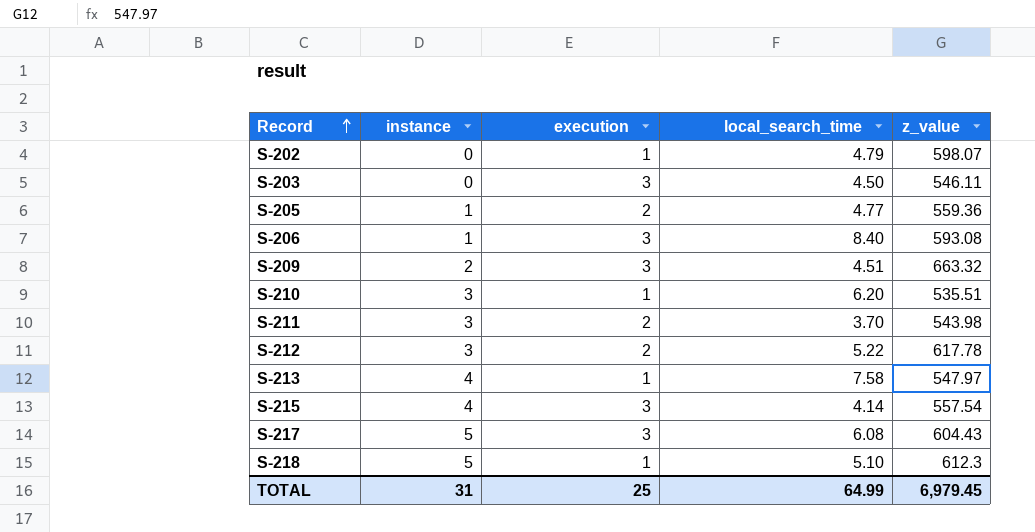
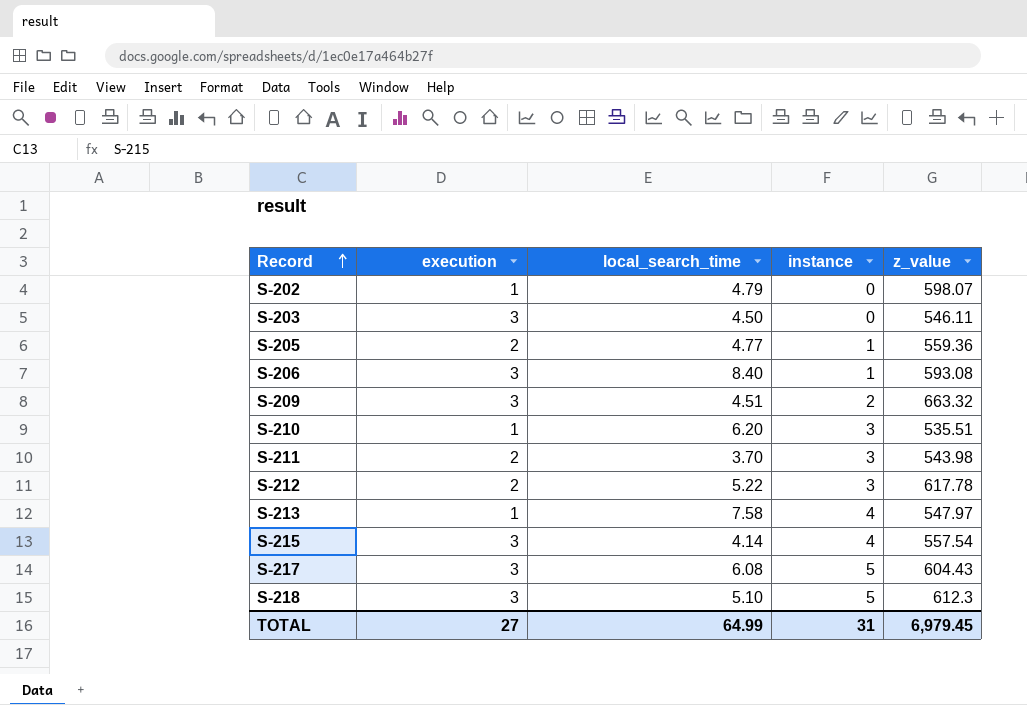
column instance | position: 2 -> 4
S-218 | execution: 1 -> 3
TOTAL | execution: 25 -> 27

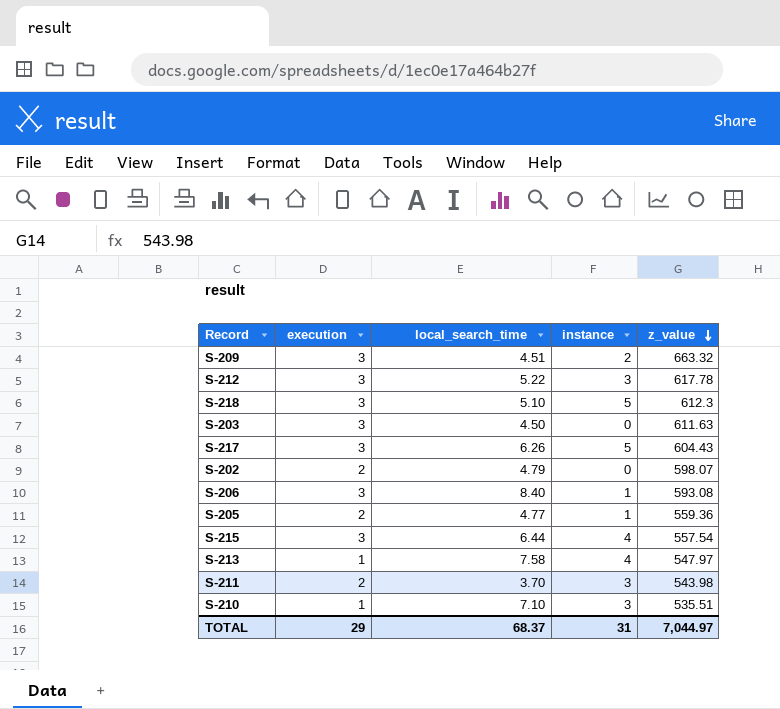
row order: Record ascending -> z_value descending
S-212 | execution: 2 -> 3
S-203 | z_value: 546.11 -> 611.63
S-217 | local_search_time: 6.08 -> 6.26
S-202 | execution: 1 -> 2
S-215 | local_search_time: 4.14 -> 6.44
S-210 | local_search_time: 6.20 -> 7.10
TOTAL | execution: 27 -> 29
TOTAL | local_search_time: 64.99 -> 68.37
TOTAL | z_value: 6,979.45 -> 7,044.97

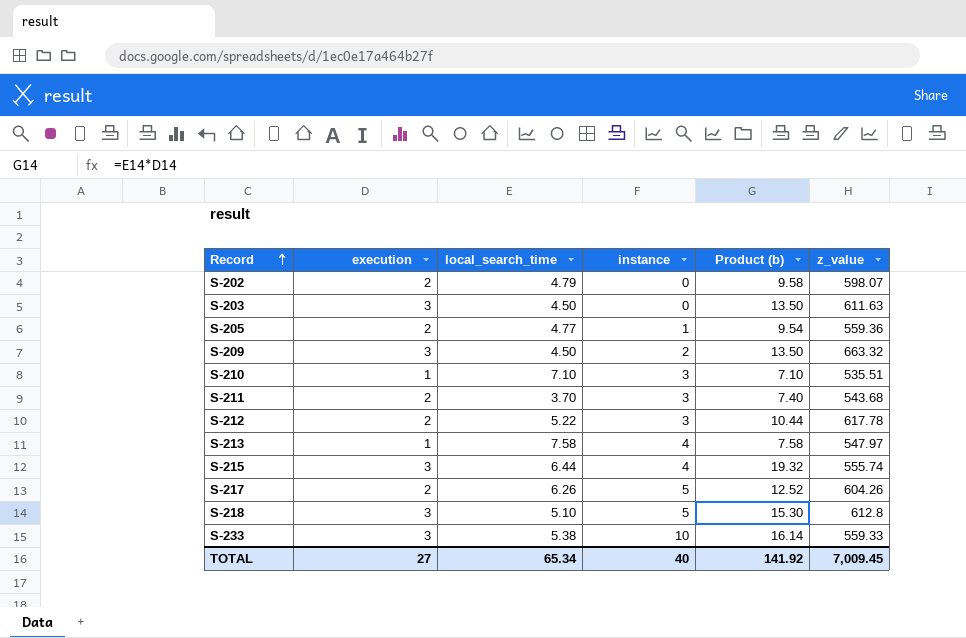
row order: z_value descending -> Record ascending
column Product (b) | formula: none -> [execution] * [local_search_time]
row S-206: 3 | 8.40 | 1 | 593.08 -> none
S-209 | local_search_time: 4.51 -> 4.50
S-211 | z_value: 543.98 -> 543.68
S-212 | execution: 3 -> 2
S-215 | z_value: 557.54 -> 555.74
S-217 | execution: 3 -> 2
S-217 | z_value: 604.43 -> 604.26
S-218 | z_value: 612.3 -> 612.8
row S-233: none -> 3 | 5.38 | 10 | 16.14 | 559.33
TOTAL | execution: 29 -> 27
TOTAL | local_search_time: 68.37 -> 65.34
TOTAL | instance: 31 -> 40
TOTAL | z_value: 7,044.97 -> 7,009.45

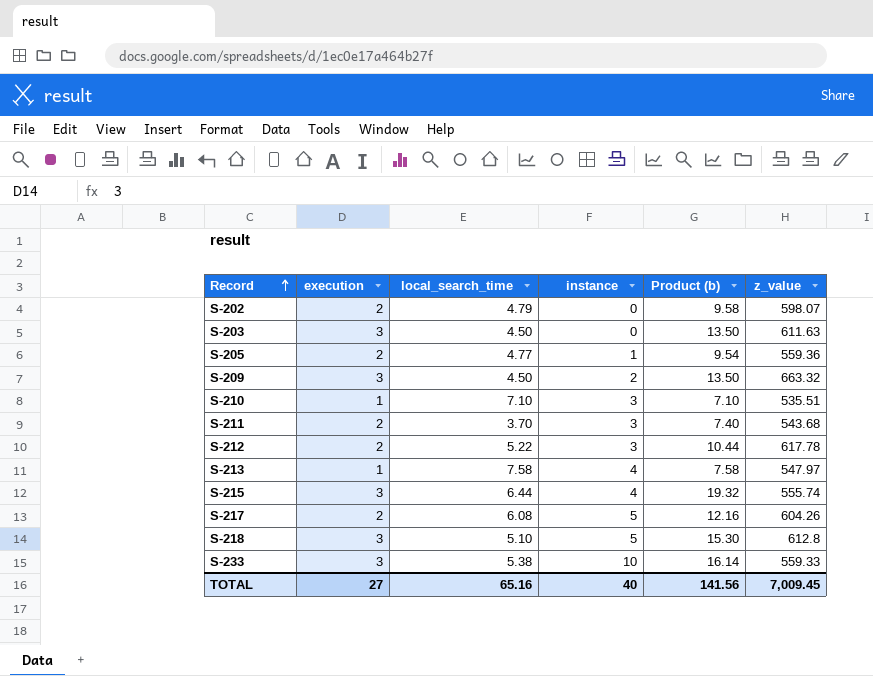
S-217 | local_search_time: 6.26 -> 6.08
S-217 | Product (b): 12.52 -> 12.16
TOTAL | local_search_time: 65.34 -> 65.16
TOTAL | Product (b): 141.92 -> 141.56

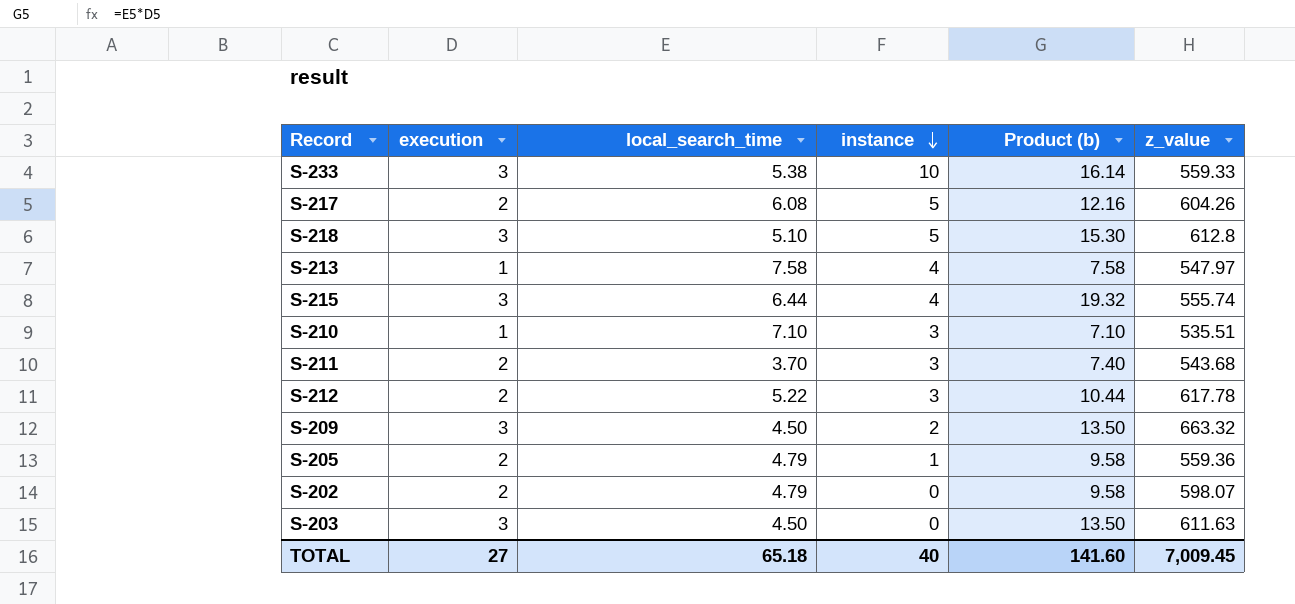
row order: Record ascending -> instance descending
S-205 | local_search_time: 4.77 -> 4.79
S-205 | Product (b): 9.54 -> 9.58
TOTAL | local_search_time: 65.16 -> 65.18
TOTAL | Product (b): 141.56 -> 141.60

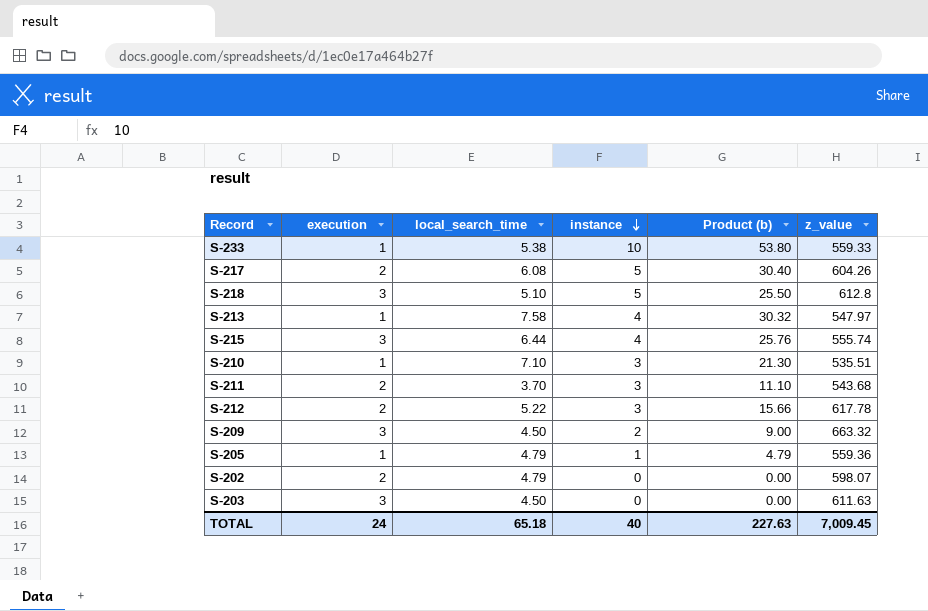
column Product (b) | formula: [execution] * [local_search_time] -> [local_search_time] * [instance]
S-233 | execution: 3 -> 1
S-205 | execution: 2 -> 1
TOTAL | execution: 27 -> 24
TOTAL | Product (b): 141.60 -> 227.63

